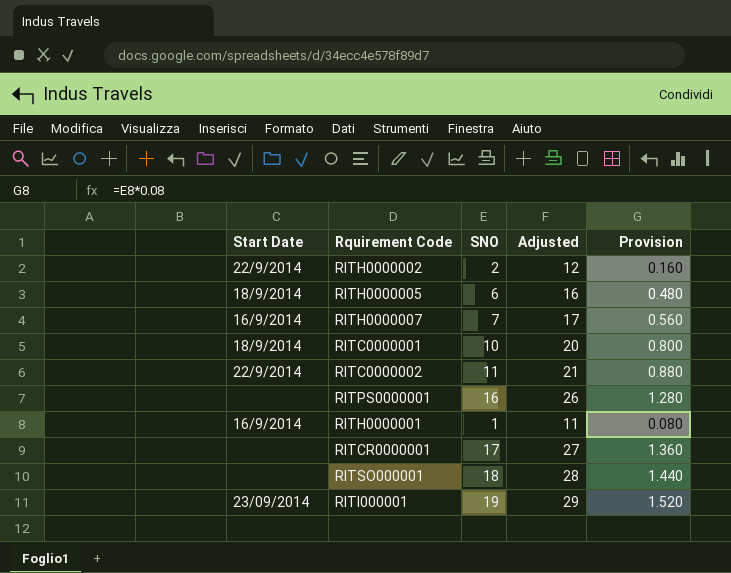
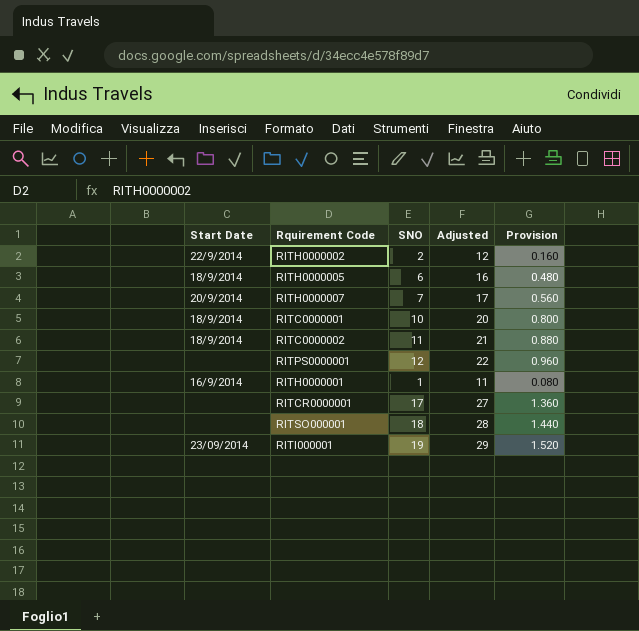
RITH0000007 | Start Date: 16/9/2014 -> 20/9/2014
RITC0000002 | Start Date: 22/9/2014 -> 18/9/2014
RITPS0000001 | SNO: 16 -> 12
RITPS0000001 | Adjusted: 26 -> 22
RITPS0000001 | Provision: 1.280 -> 0.960

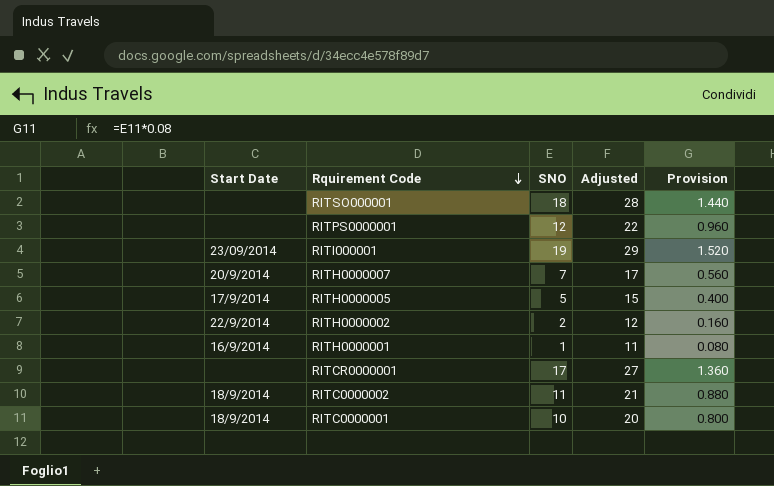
row order: none -> Rquirement Code descending
RITH0000005 | Start Date: 18/9/2014 -> 17/9/2014
RITH0000005 | SNO: 6 -> 5
RITH0000005 | Adjusted: 16 -> 15
RITH0000005 | Provision: 0.480 -> 0.400

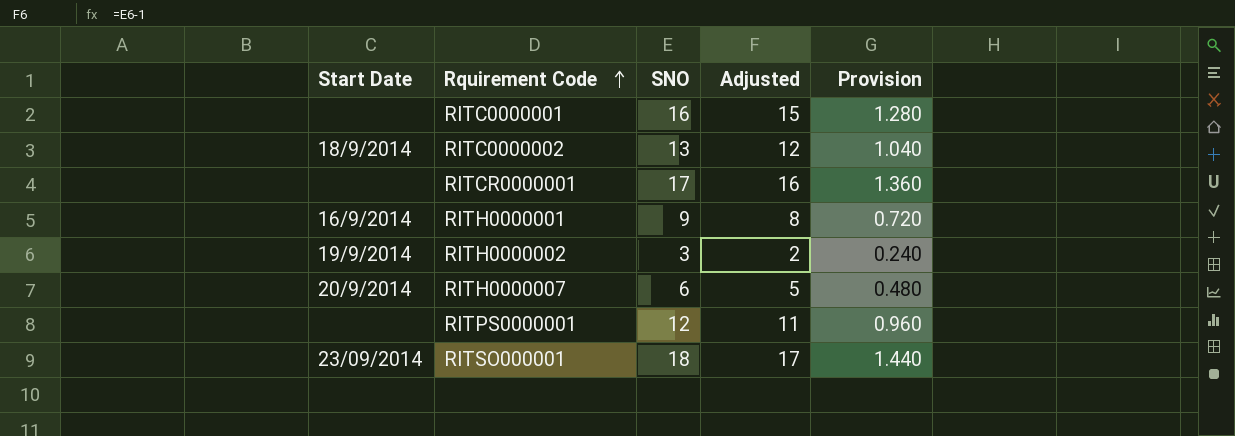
row order: Rquirement Code descending -> Rquirement Code ascending
column Adjusted | formula: [SNO] + 10 -> [SNO] - 1
row RITI000001: 23/09/2014 | 19 | 29 | 1.520 -> none
row RITH0000005: 17/9/2014 | 5 | 15 | 0.400 -> none
RITC0000001 | Start Date: 18/9/2014 -> none
RITC0000001 | SNO: 10 -> 16
RITC0000001 | Provision: 0.800 -> 1.280
RITC0000002 | SNO: 11 -> 13
RITC0000002 | Provision: 0.880 -> 1.040
RITH0000001 | SNO: 1 -> 9
RITH0000001 | Provision: 0.080 -> 0.720
RITH0000002 | Start Date: 22/9/2014 -> 19/9/2014
RITH0000002 | SNO: 2 -> 3
RITH0000002 | Provision: 0.160 -> 0.240
RITH0000007 | SNO: 7 -> 6
RITH0000007 | Provision: 0.560 -> 0.480
RITSO000001 | Start Date: none -> 23/09/2014

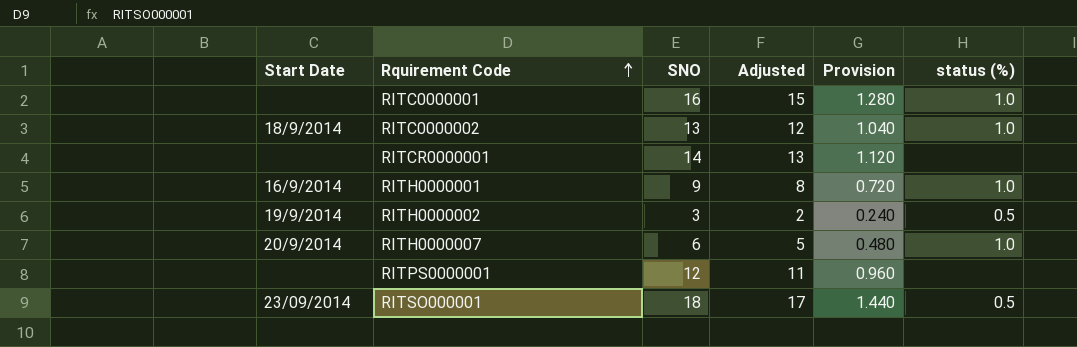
column status (%) | position: none -> 6
RITCR0000001 | SNO: 17 -> 14
RITCR0000001 | Adjusted: 16 -> 13
RITCR0000001 | Provision: 1.360 -> 1.120

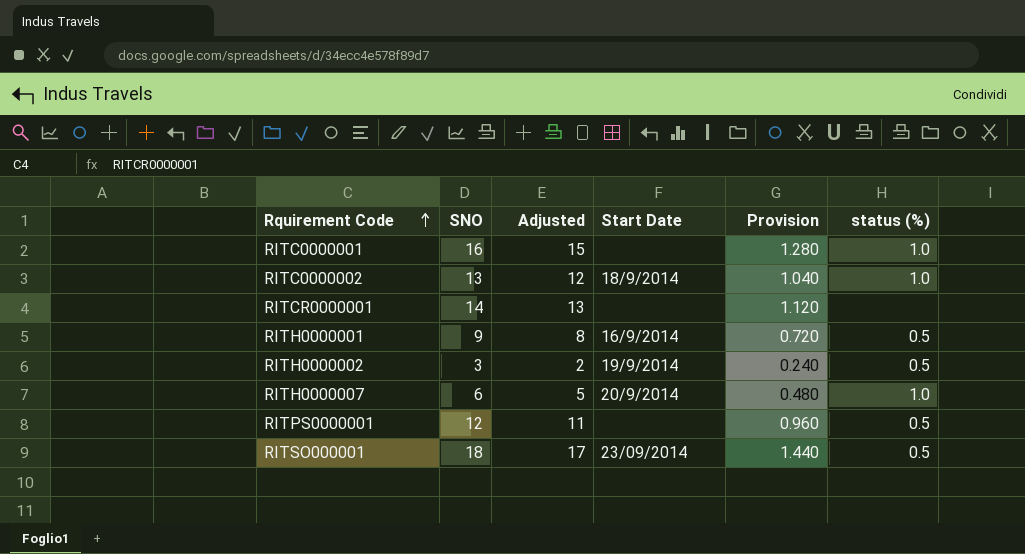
column Start Date | position: 1 -> 4
RITH0000001 | status (%): 1.0 -> 0.5
RITPS0000001 | status (%): none -> 0.5

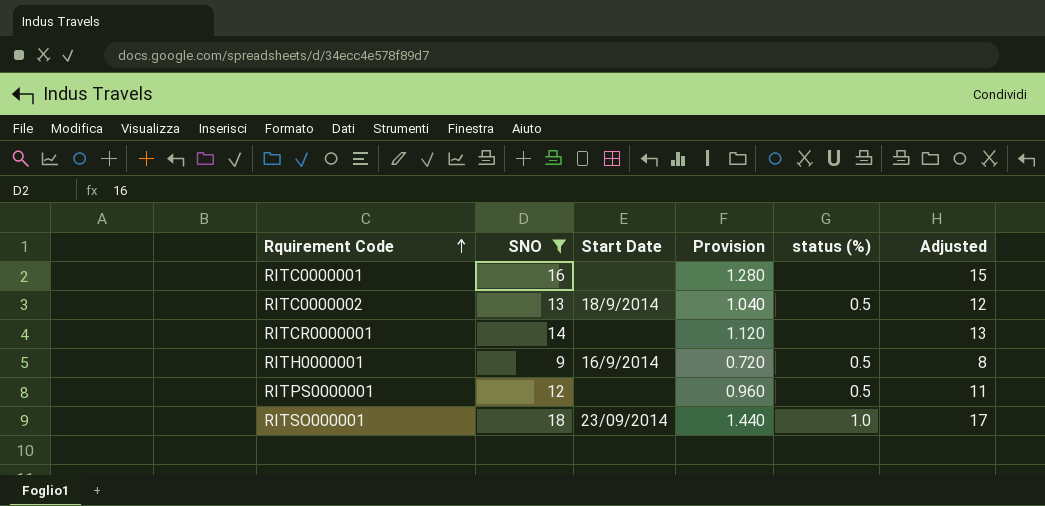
filter: none -> SNO >= 9
column Adjusted | position: 3 -> 6
RITC0000001 | status (%): 1.0 -> none
RITC0000002 | status (%): 1.0 -> 0.5
RITSO000001 | status (%): 0.5 -> 1.0

